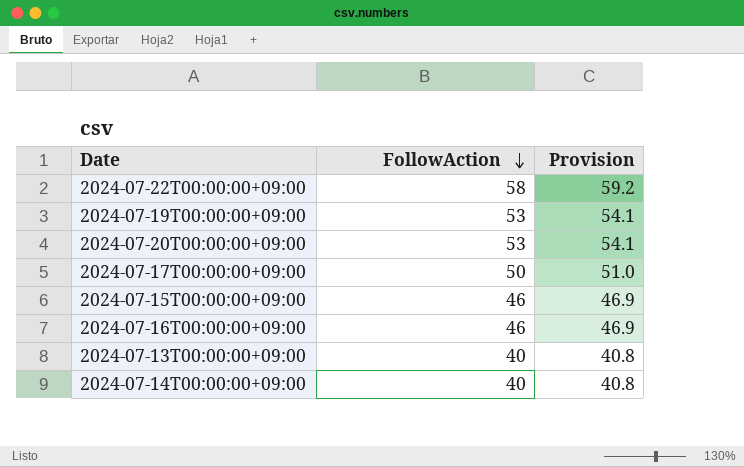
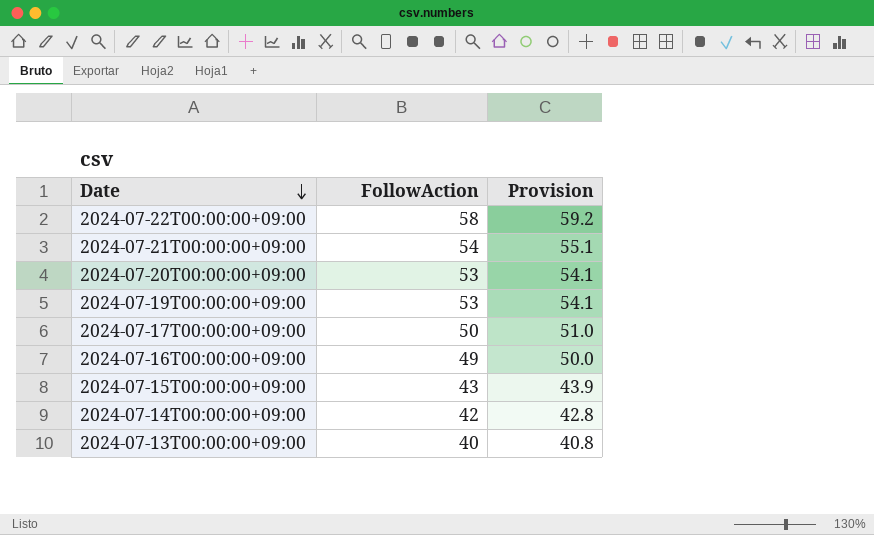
row order: FollowAction descending -> Date descending
row 2024-07-21T00:00:00+09:00: none -> 54 | 55.1
2024-07-16T00:00:00+09:00 | FollowAction: 46 -> 49
2024-07-16T00:00:00+09:00 | Provision: 46.9 -> 50.0
2024-07-15T00:00:00+09:00 | FollowAction: 46 -> 43
2024-07-15T00:00:00+09:00 | Provision: 46.9 -> 43.9
2024-07-14T00:00:00+09:00 | FollowAction: 40 -> 42
2024-07-14T00:00:00+09:00 | Provision: 40.8 -> 42.8

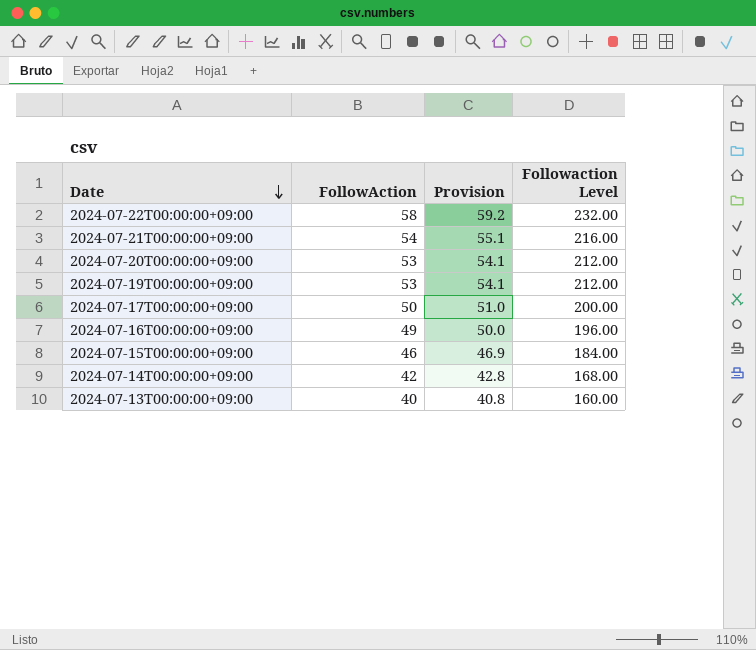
column Followaction Level | formula: none -> [FollowAction] * 4
2024-07-15T00:00:00+09:00 | FollowAction: 43 -> 46
2024-07-15T00:00:00+09:00 | Provision: 43.9 -> 46.9

